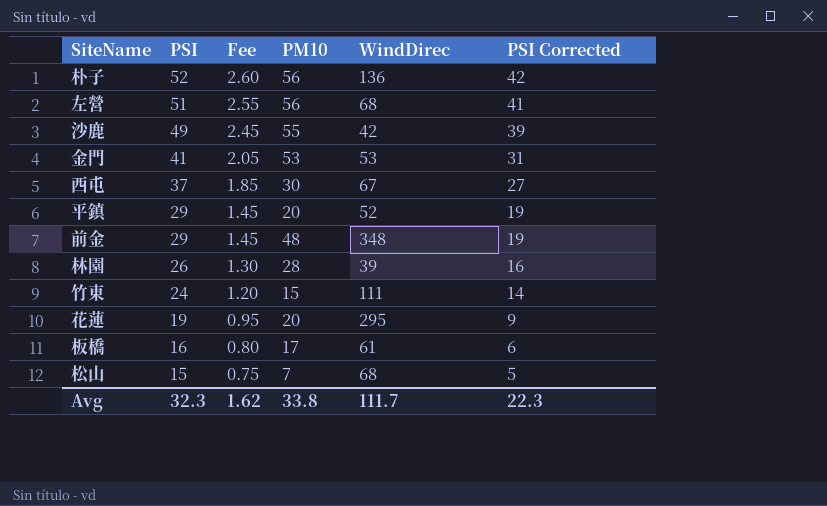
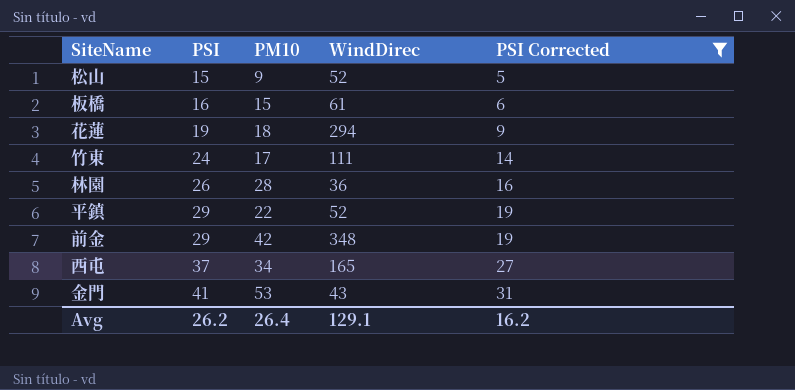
filter: none -> PSI Corrected <= 31
row order: PSI descending -> PSI ascending
column Fee | formula: [PSI] * 0.05 -> none
松山 | PM10: 7 -> 9
松山 | WindDirec: 68 -> 52
板橋 | PM10: 17 -> 15
花蓮 | PM10: 20 -> 18
花蓮 | WindDirec: 295 -> 294
竹東 | PM10: 15 -> 17
林園 | WindDirec: 39 -> 36
平鎮 | PM10: 20 -> 22
前金 | PM10: 48 -> 42
西屯 | PM10: 30 -> 34
西屯 | WindDirec: 67 -> 165
金門 | WindDirec: 53 -> 43
Avg | PSI: 32.3 -> 26.2
Avg | PM10: 33.8 -> 26.4
Avg | WindDirec: 111.7 -> 129.1
Avg | PSI Corrected: 22.3 -> 16.2

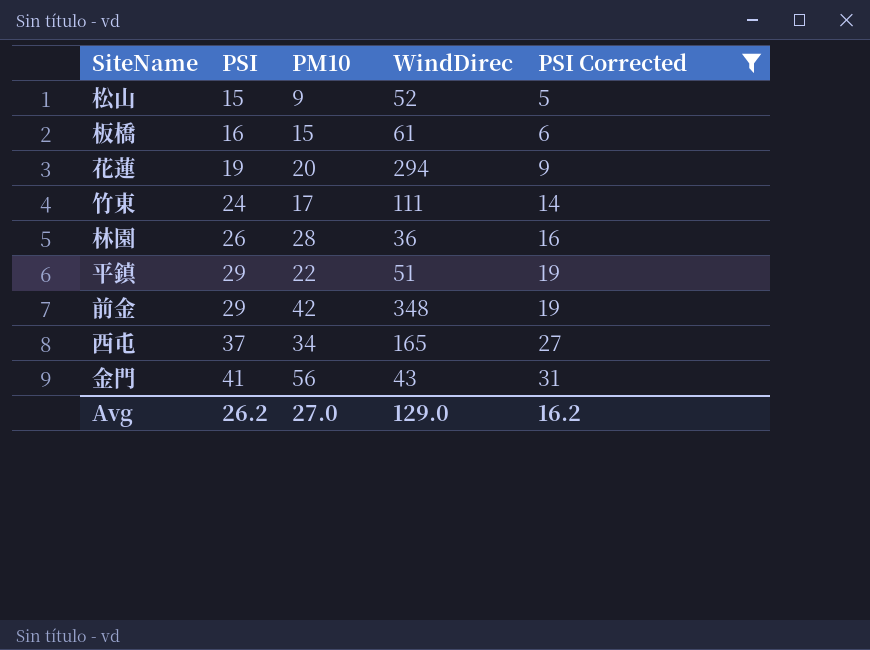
花蓮 | PM10: 18 -> 20
平鎮 | WindDirec: 52 -> 51
金門 | PM10: 53 -> 56
Avg | PM10: 26.4 -> 27.0
Avg | WindDirec: 129.1 -> 129.0

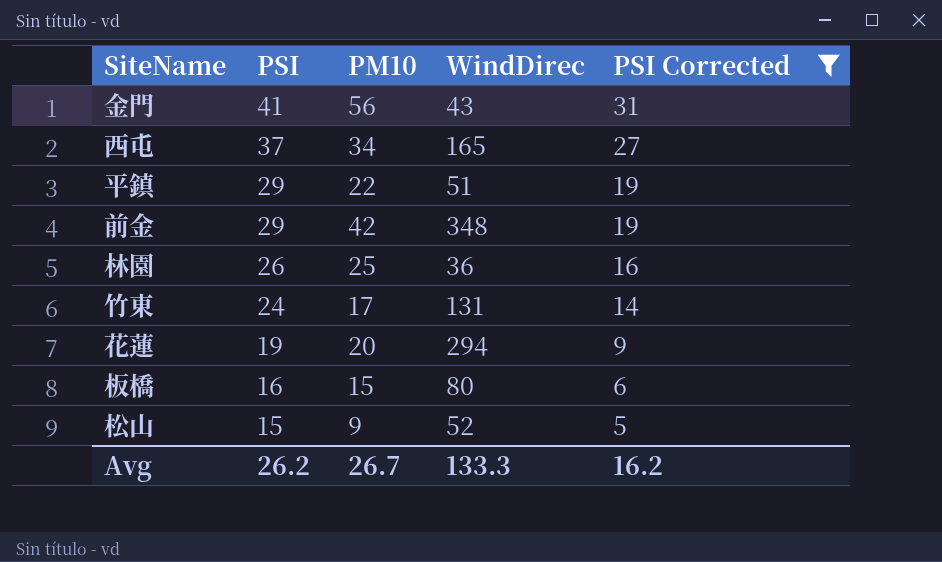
row order: PSI ascending -> PSI descending
林園 | PM10: 28 -> 25
竹東 | WindDirec: 111 -> 131
板橋 | WindDirec: 61 -> 80
Avg | PM10: 27.0 -> 26.7
Avg | WindDirec: 129.0 -> 133.3

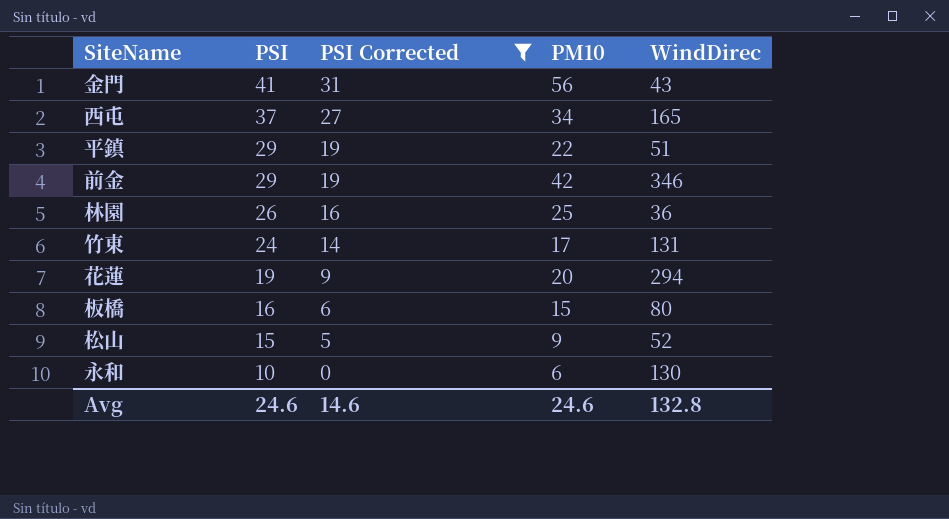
column PSI Corrected | position: 5 -> 3
前金 | WindDirec: 348 -> 346
row 永和: none -> 10 | 0 | 6 | 130
Avg | PSI: 26.2 -> 24.6
Avg | PSI Corrected: 16.2 -> 14.6
Avg | PM10: 26.7 -> 24.6
Avg | WindDirec: 133.3 -> 132.8

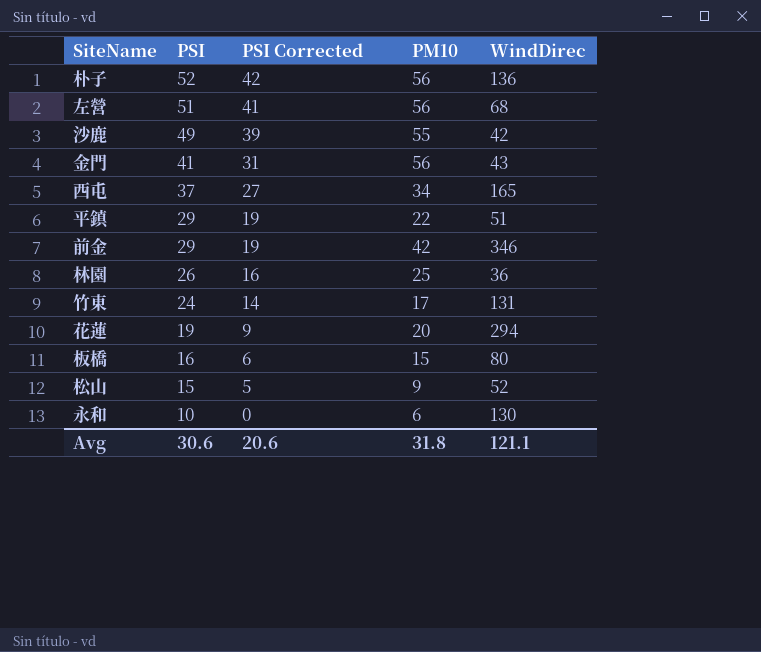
filter: PSI Corrected <= 31 -> none
Avg | PSI: 24.6 -> 30.6
Avg | PSI Corrected: 14.6 -> 20.6
Avg | PM10: 24.6 -> 31.8
Avg | WindDirec: 132.8 -> 121.1

